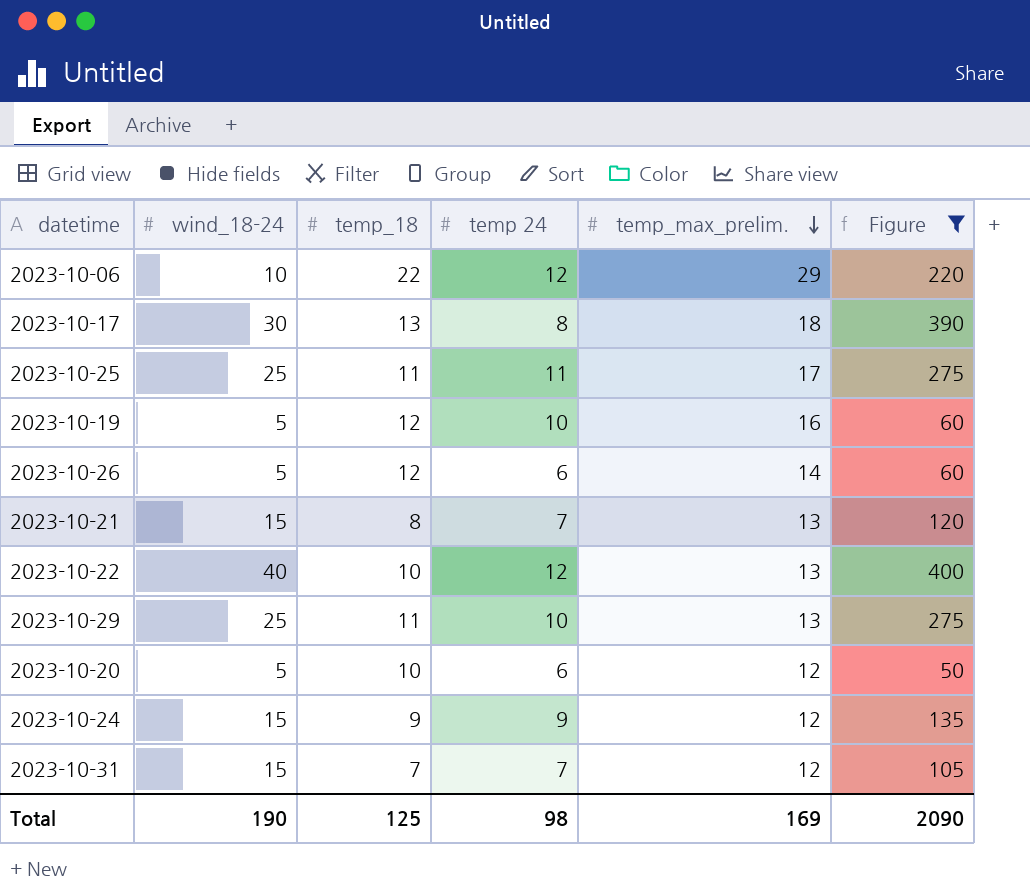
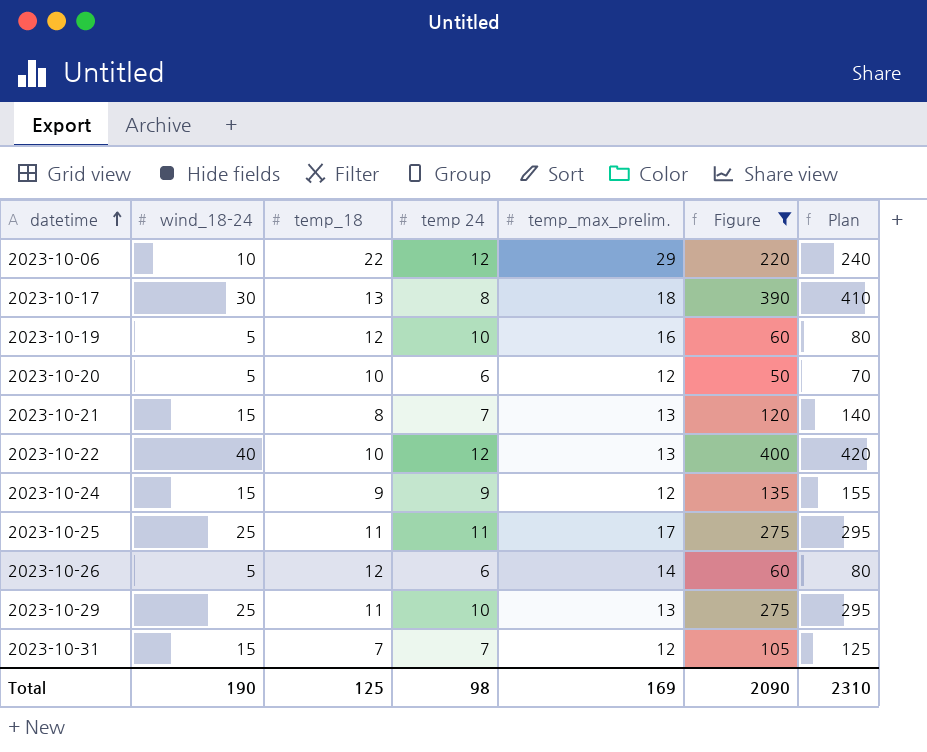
row order: temp_max_prelim. descending -> datetime ascending
column Plan | formula: none -> [Figure] + 20

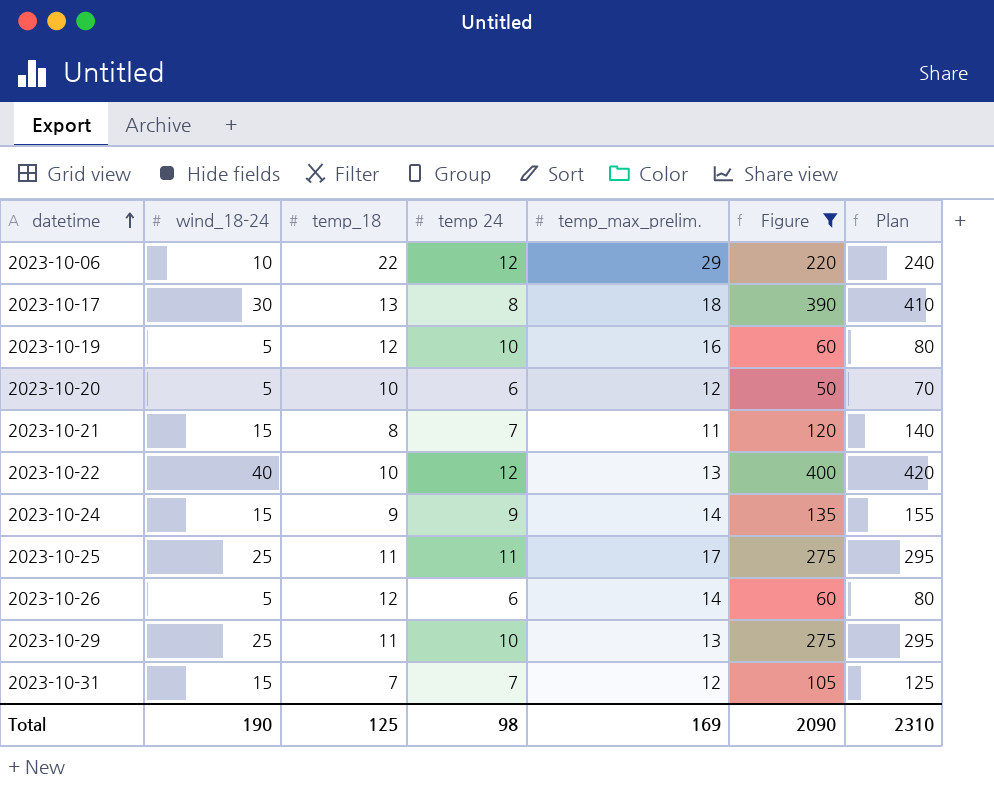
2023-10-21 | temp_max_prelim.: 13 -> 11
2023-10-24 | temp_max_prelim.: 12 -> 14

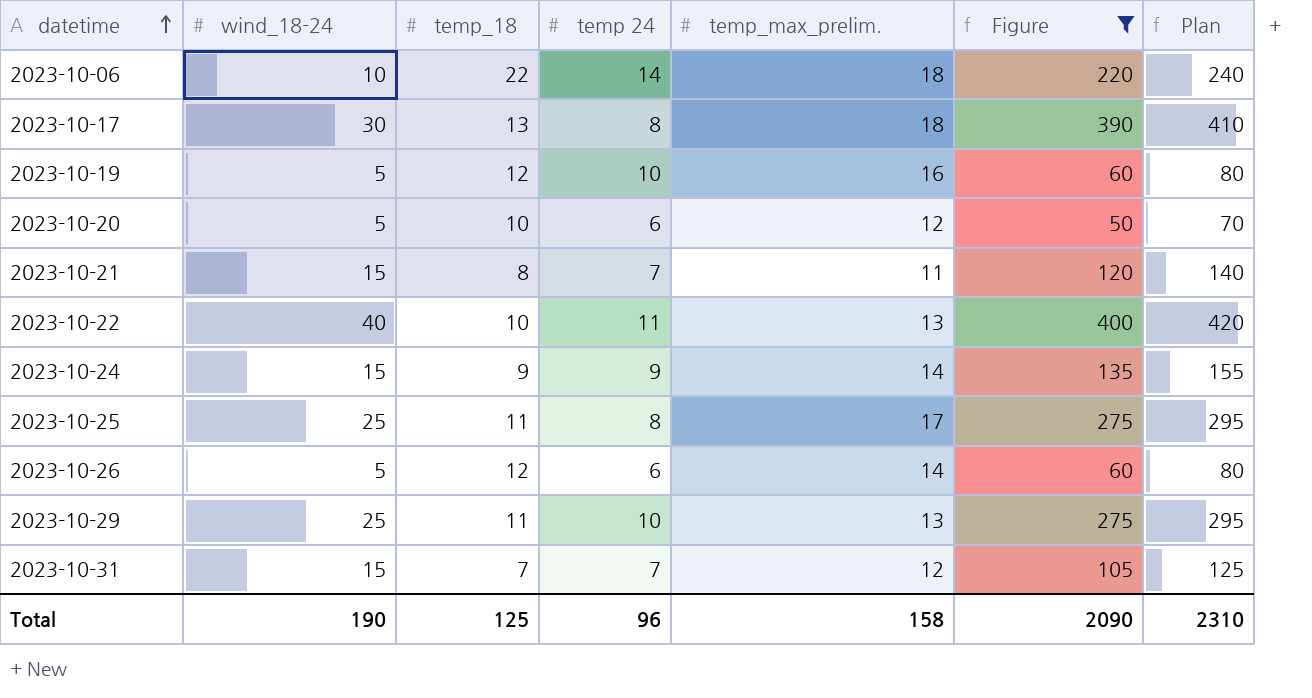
2023-10-06 | temp 24: 12 -> 14
2023-10-06 | temp_max_prelim.: 29 -> 18
2023-10-22 | temp 24: 12 -> 11
2023-10-25 | temp 24: 11 -> 8
Total | temp 24: 98 -> 96
Total | temp_max_prelim.: 169 -> 158

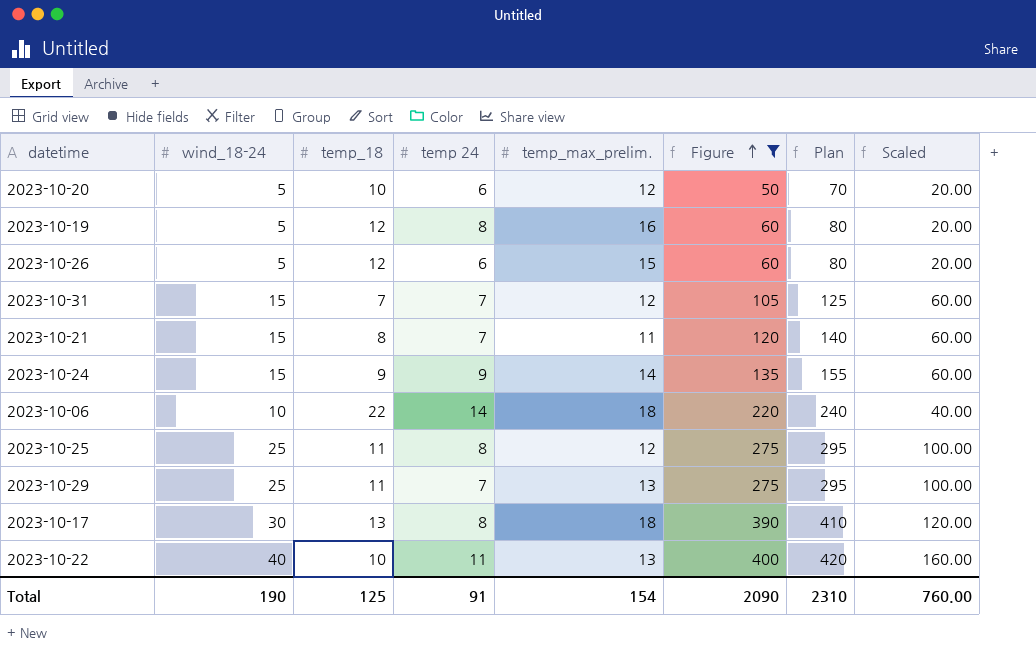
row order: datetime ascending -> Figure ascending
column Scaled | formula: none -> [wind_18-24] * 4
2023-10-19 | temp 24: 10 -> 8
2023-10-26 | temp_max_prelim.: 14 -> 15
2023-10-25 | temp_max_prelim.: 17 -> 12
2023-10-29 | temp 24: 10 -> 7
Total | temp 24: 96 -> 91
Total | temp_max_prelim.: 158 -> 154

